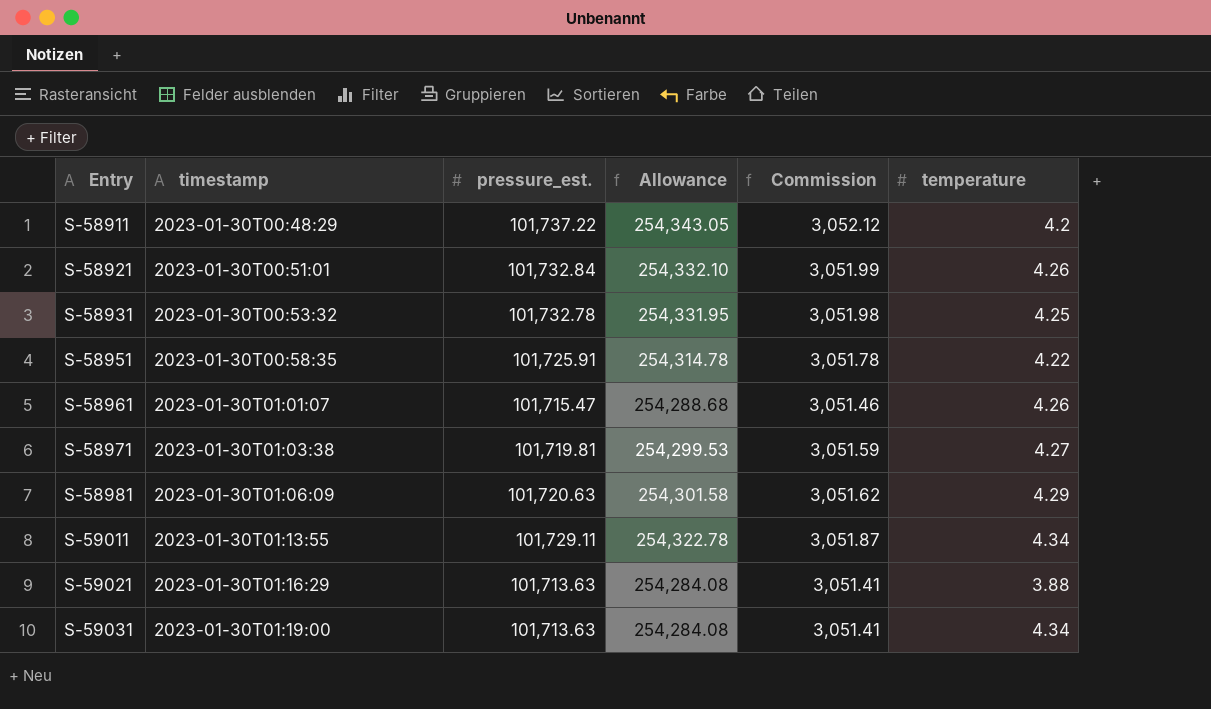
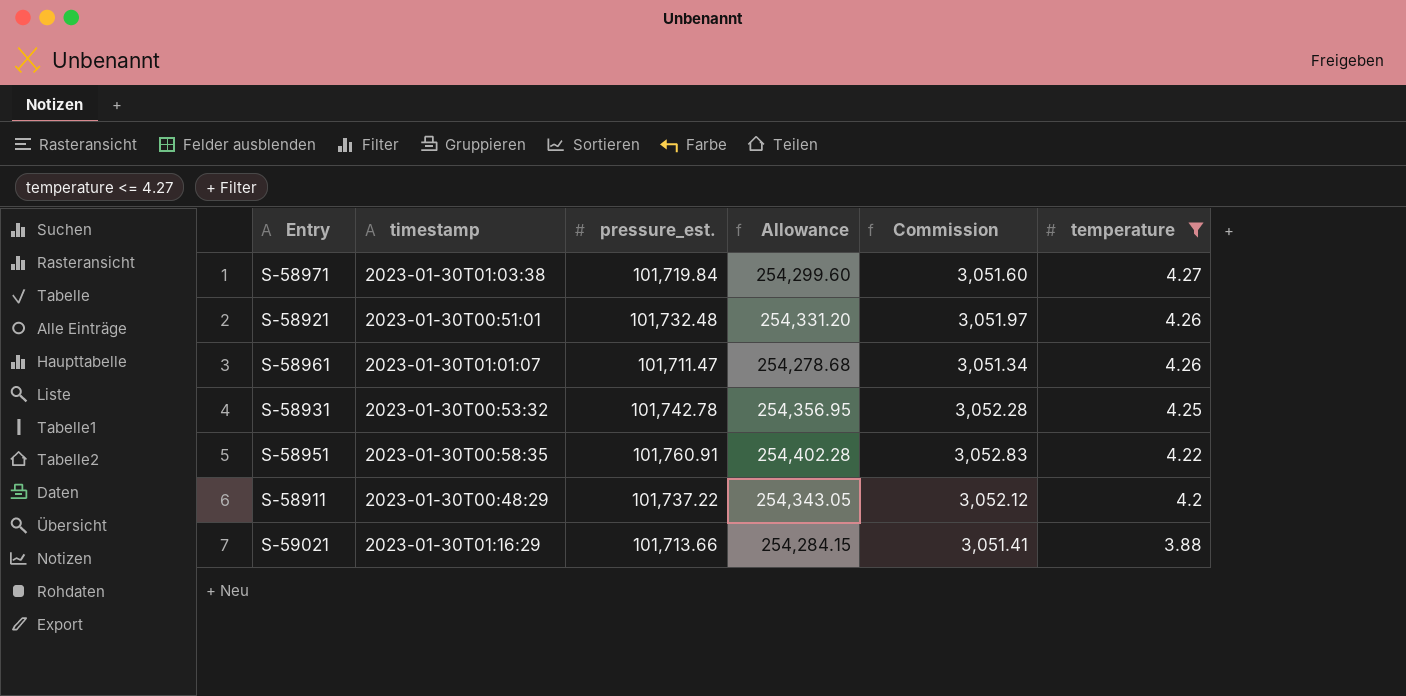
filter: none -> temperature <= 4.27
row order: Entry ascending -> temperature descending
S-58971 | pressure_est.: 101,719.81 -> 101,719.84
S-58971 | Allowance: 254,299.53 -> 254,299.60
S-58971 | Commission: 3,051.59 -> 3,051.60
S-58921 | pressure_est.: 101,732.84 -> 101,732.48
S-58921 | Allowance: 254,332.10 -> 254,331.20
S-58921 | Commission: 3,051.99 -> 3,051.97
S-58961 | pressure_est.: 101,715.47 -> 101,711.47
S-58961 | Allowance: 254,288.68 -> 254,278.68
S-58961 | Commission: 3,051.46 -> 3,051.34
S-58931 | pressure_est.: 101,732.78 -> 101,742.78
S-58931 | Allowance: 254,331.95 -> 254,356.95
S-58931 | Commission: 3,051.98 -> 3,052.28
S-58951 | pressure_est.: 101,725.91 -> 101,760.91
S-58951 | Allowance: 254,314.78 -> 254,402.28
S-58951 | Commission: 3,051.78 -> 3,052.83
S-59021 | pressure_est.: 101,713.63 -> 101,713.66
S-59021 | Allowance: 254,284.08 -> 254,284.15

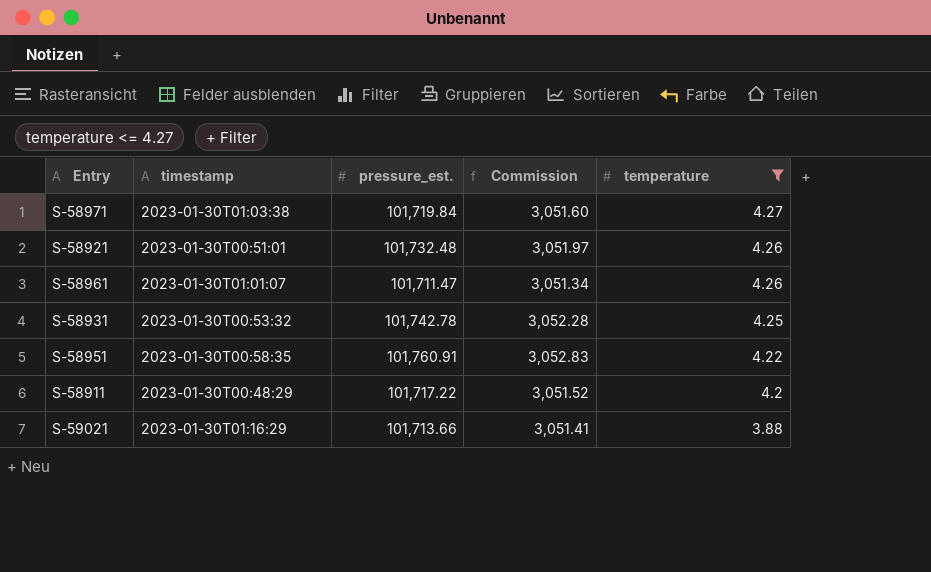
column Allowance | formula: [pressure_est.] * 2.5 -> none
S-58911 | pressure_est.: 101,737.22 -> 101,717.22
S-58911 | Commission: 3,052.12 -> 3,051.52

